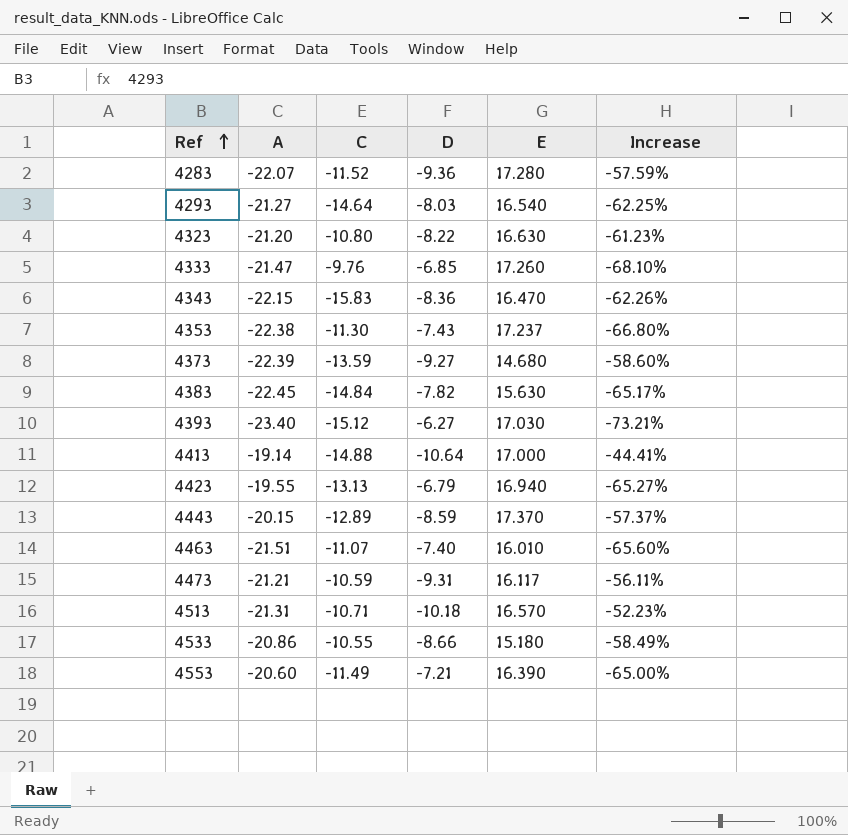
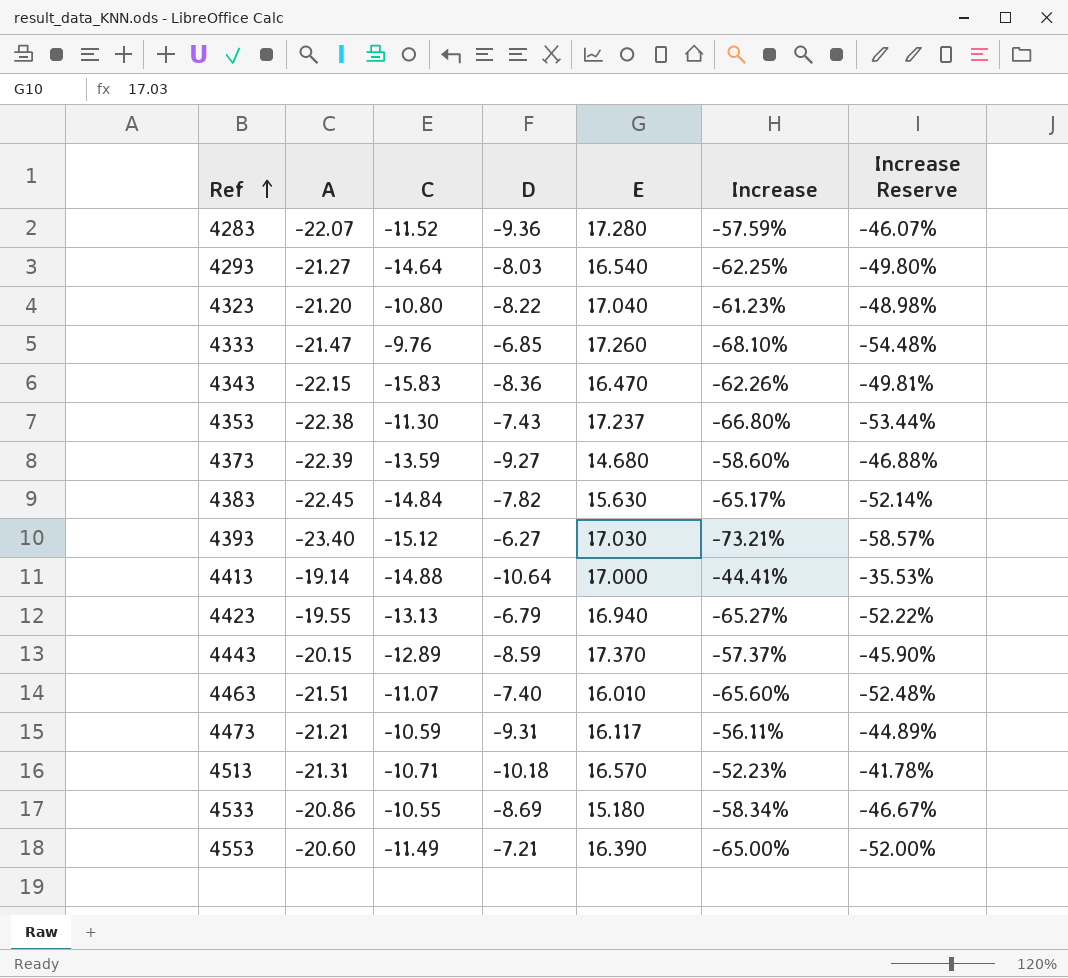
column Increase Reserve | formula: none -> [Increase] * 0.8
4323 | E: 16.630 -> 17.040
4533 | D: -8.66 -> -8.69
4533 | Increase: -58.49% -> -58.34%

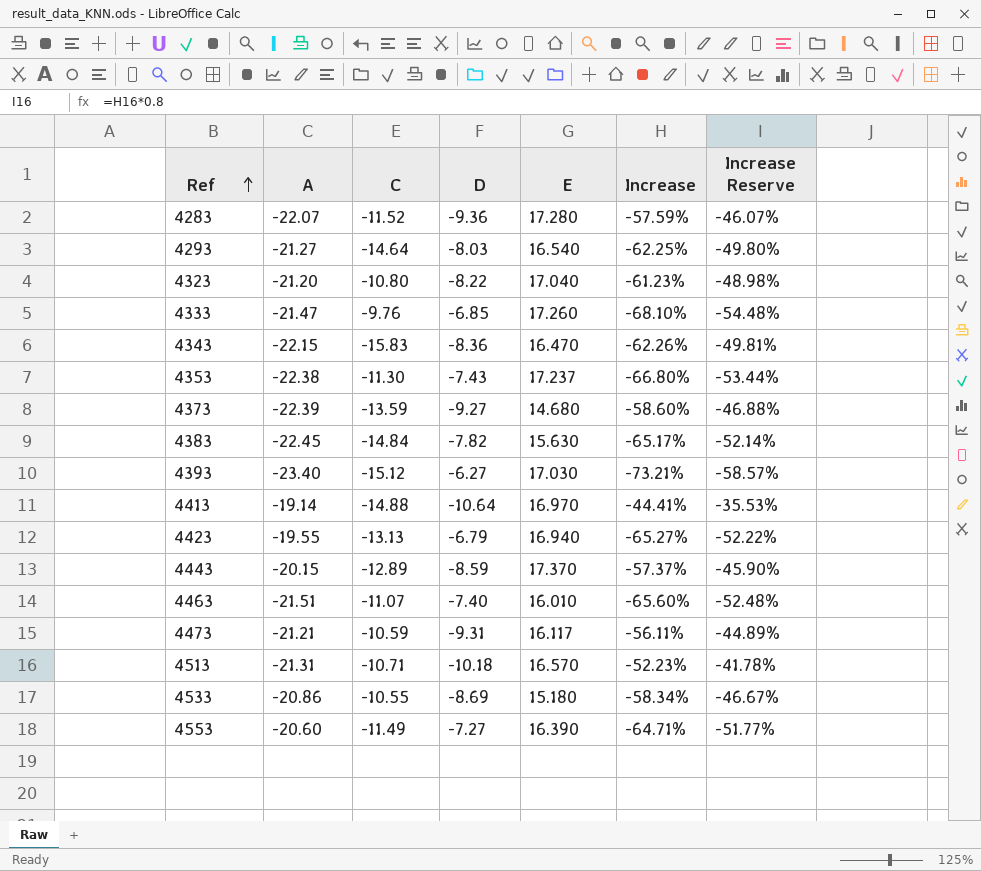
4413 | E: 17.000 -> 16.970
4553 | D: -7.21 -> -7.27
4553 | Increase: -65.00% -> -64.71%
4553 | Increase Reserve: -52.00% -> -51.77%

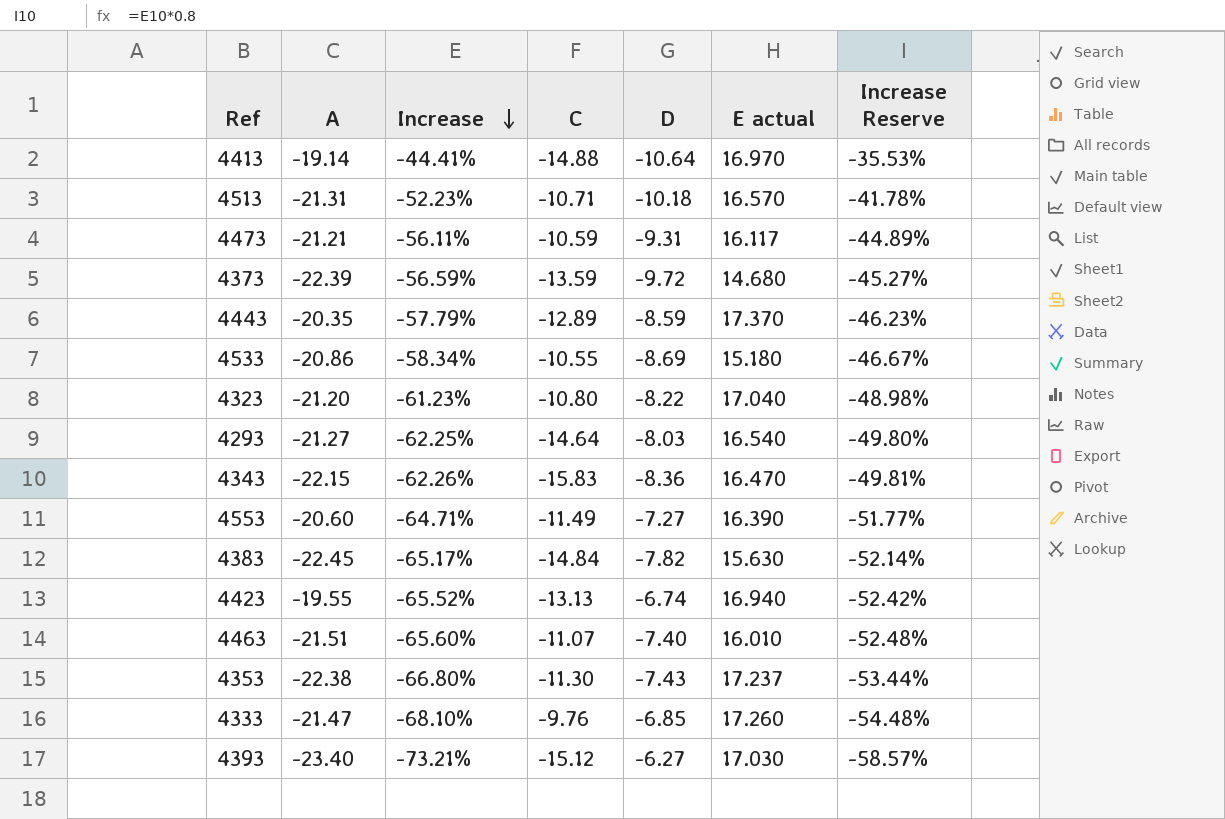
row order: Ref ascending -> Increase descending
column Increase | position: 6 -> 3
column name: E -> E actual
row 4283: -22.07 | -11.52 | -9.36 | 17.280 | -57.59% | -46.07% -> none
4373 | Increase: -58.60% -> -56.59%
4373 | D: -9.27 -> -9.72
4373 | Increase Reserve: -46.88% -> -45.27%
4443 | A: -20.15 -> -20.35
4443 | Increase: -57.37% -> -57.79%
4443 | Increase Reserve: -45.90% -> -46.23%
4423 | Increase: -65.27% -> -65.52%
4423 | D: -6.79 -> -6.74
4423 | Increase Reserve: -52.22% -> -52.42%

